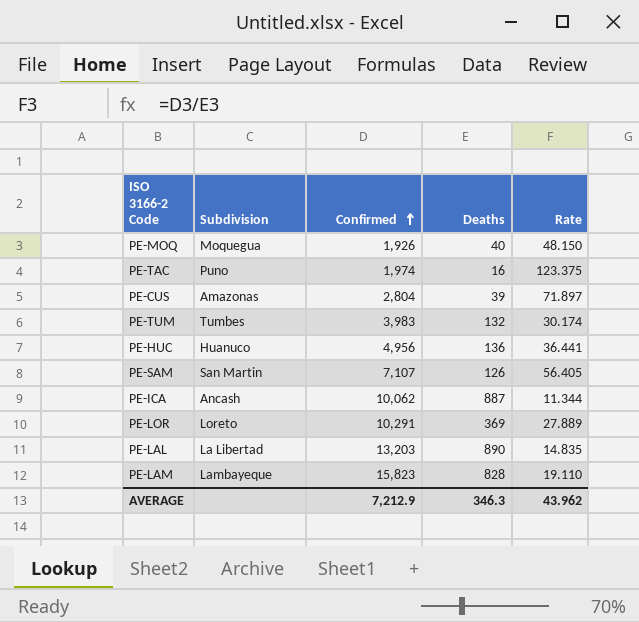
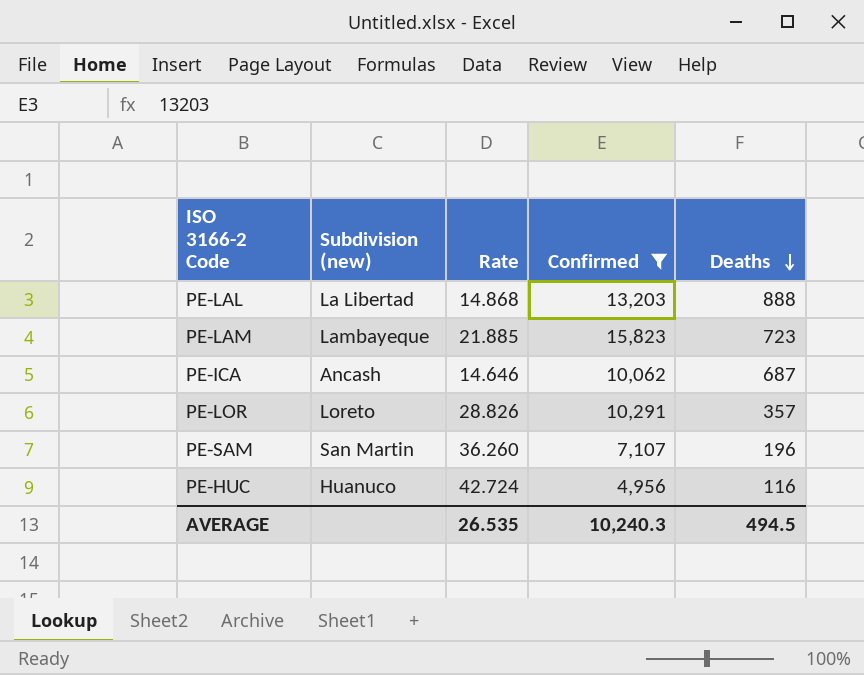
filter: none -> Confirmed >= 4,956
row order: Confirmed ascending -> Deaths descending
column name: Subdivision -> Subdivision (new)
column Rate | position: 5 -> 3
PE-LAL | Rate: 14.835 -> 14.868
PE-LAL | Deaths: 890 -> 888
PE-LAM | Rate: 19.110 -> 21.885
PE-LAM | Deaths: 828 -> 723
PE-ICA | Rate: 11.344 -> 14.646
PE-ICA | Deaths: 887 -> 687
PE-LOR | Rate: 27.889 -> 28.826
PE-LOR | Deaths: 369 -> 357
PE-SAM | Rate: 56.405 -> 36.260
PE-SAM | Deaths: 126 -> 196
PE-HUC | Rate: 36.441 -> 42.724
PE-HUC | Deaths: 136 -> 116
AVERAGE | Rate: 43.962 -> 26.535
AVERAGE | Confirmed: 7,212.9 -> 10,240.3
AVERAGE | Deaths: 346.3 -> 494.5

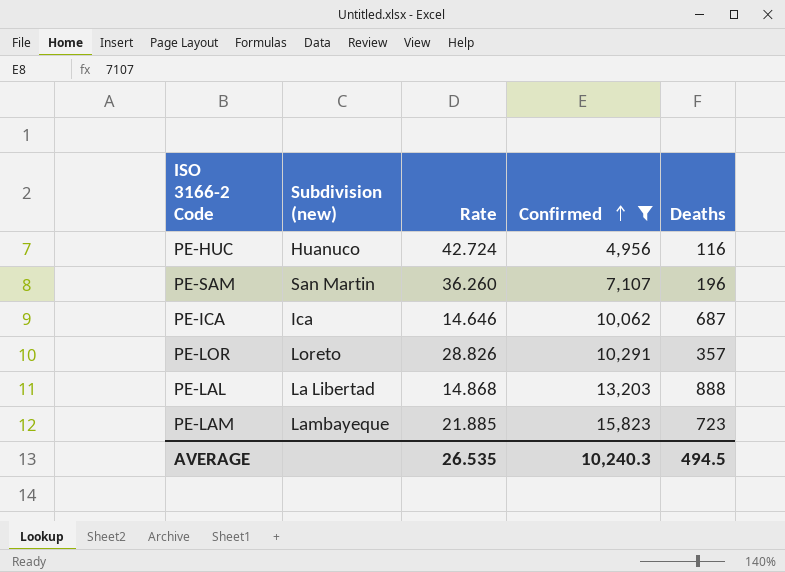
row order: Deaths descending -> Confirmed ascending
PE-ICA | Subdivision (new): Ancash -> Ica

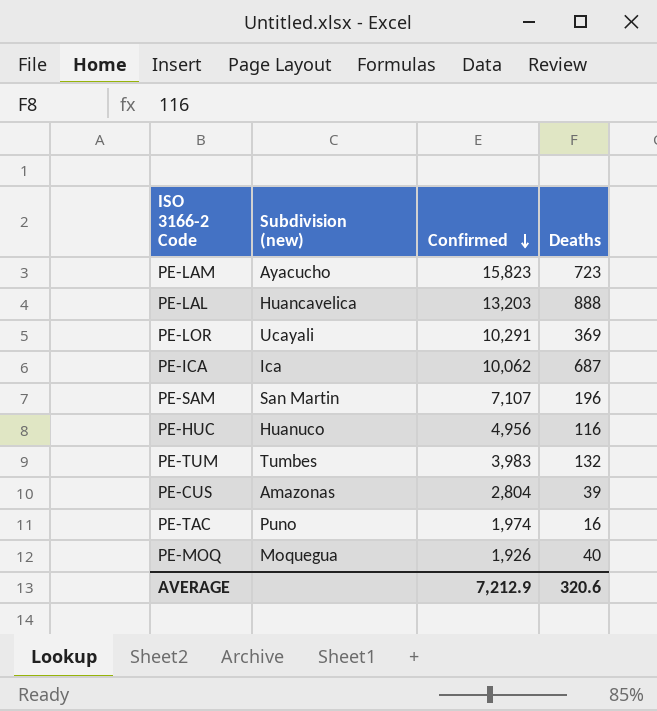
filter: Confirmed >= 4,956 -> none
row order: Confirmed ascending -> Confirmed descending
column Rate | formula: [Confirmed] / [Deaths] -> none
PE-LAM | Subdivision (new): Lambayeque -> Ayacucho
PE-LAL | Subdivision (new): La Libertad -> Huancavelica
PE-LOR | Subdivision (new): Loreto -> Ucayali
PE-LOR | Deaths: 357 -> 369
AVERAGE | Confirmed: 10,240.3 -> 7,212.9
AVERAGE | Deaths: 494.5 -> 320.6

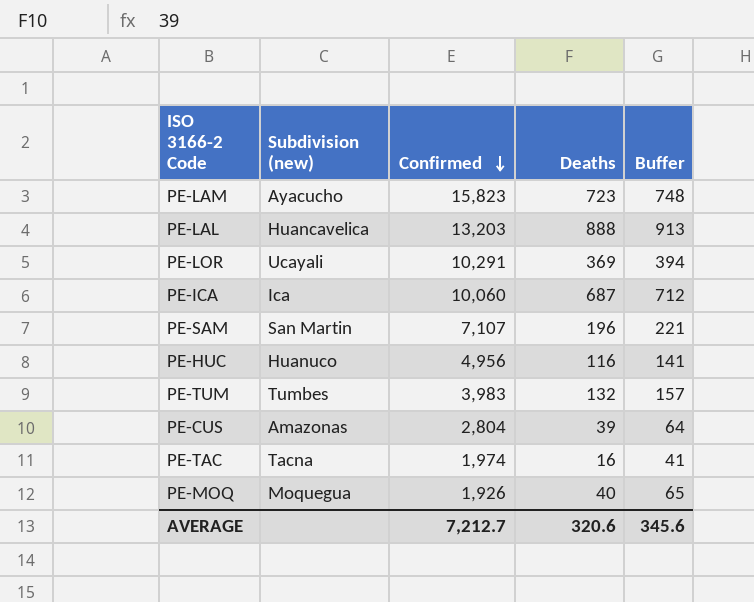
column Buffer | formula: none -> [Deaths] + 25
PE-ICA | Confirmed: 10,062 -> 10,060
PE-TAC | Subdivision (new): Puno -> Tacna
AVERAGE | Confirmed: 7,212.9 -> 7,212.7

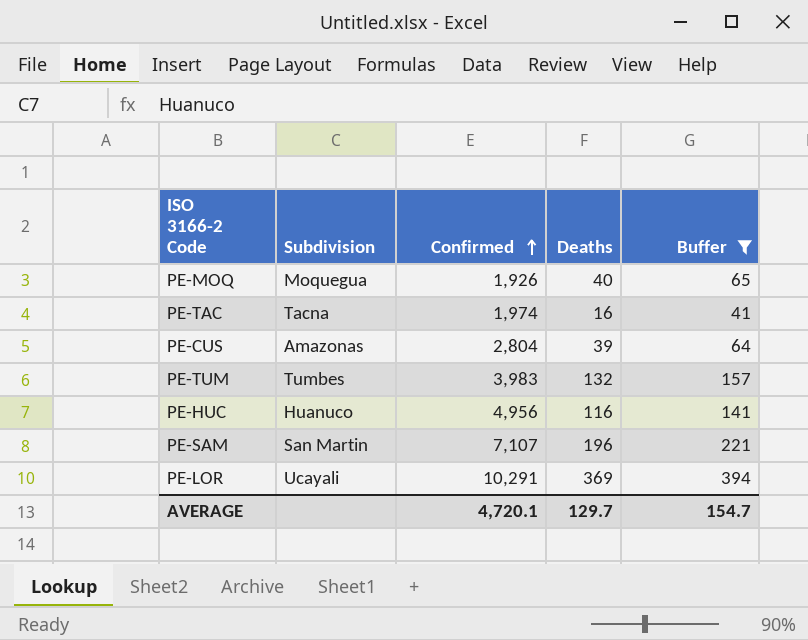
filter: none -> Buffer <= 394
row order: Confirmed descending -> Confirmed ascending
column name: Subdivision (new) -> Subdivision
AVERAGE | Confirmed: 7,212.7 -> 4,720.1
AVERAGE | Deaths: 320.6 -> 129.7
AVERAGE | Buffer: 345.6 -> 154.7

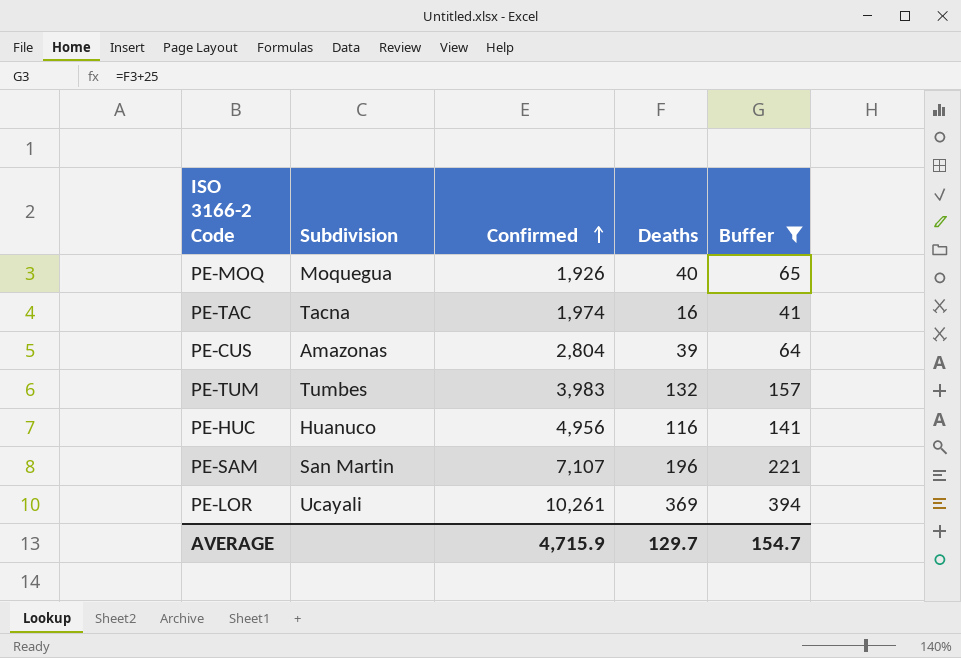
PE-LOR | Confirmed: 10,291 -> 10,261
AVERAGE | Confirmed: 4,720.1 -> 4,715.9

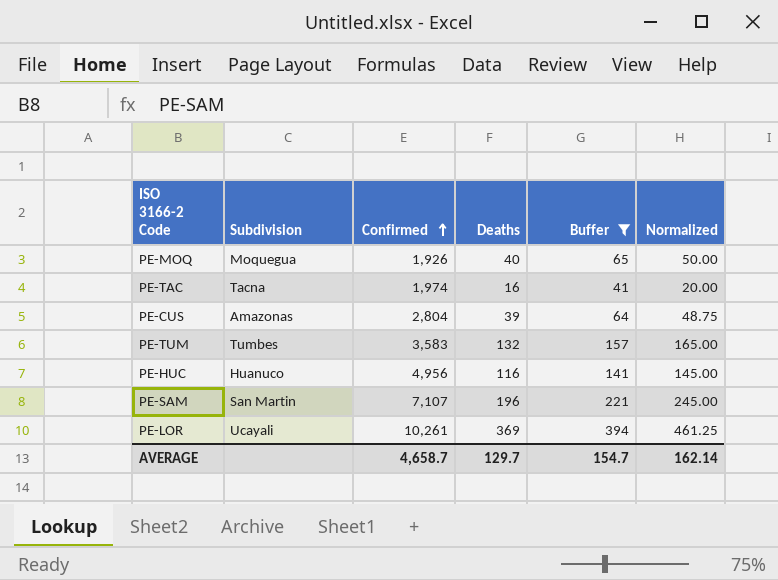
column Normalized | formula: none -> [Deaths] * 1.25
PE-TUM | Confirmed: 3,983 -> 3,583
AVERAGE | Confirmed: 4,715.9 -> 4,658.7

